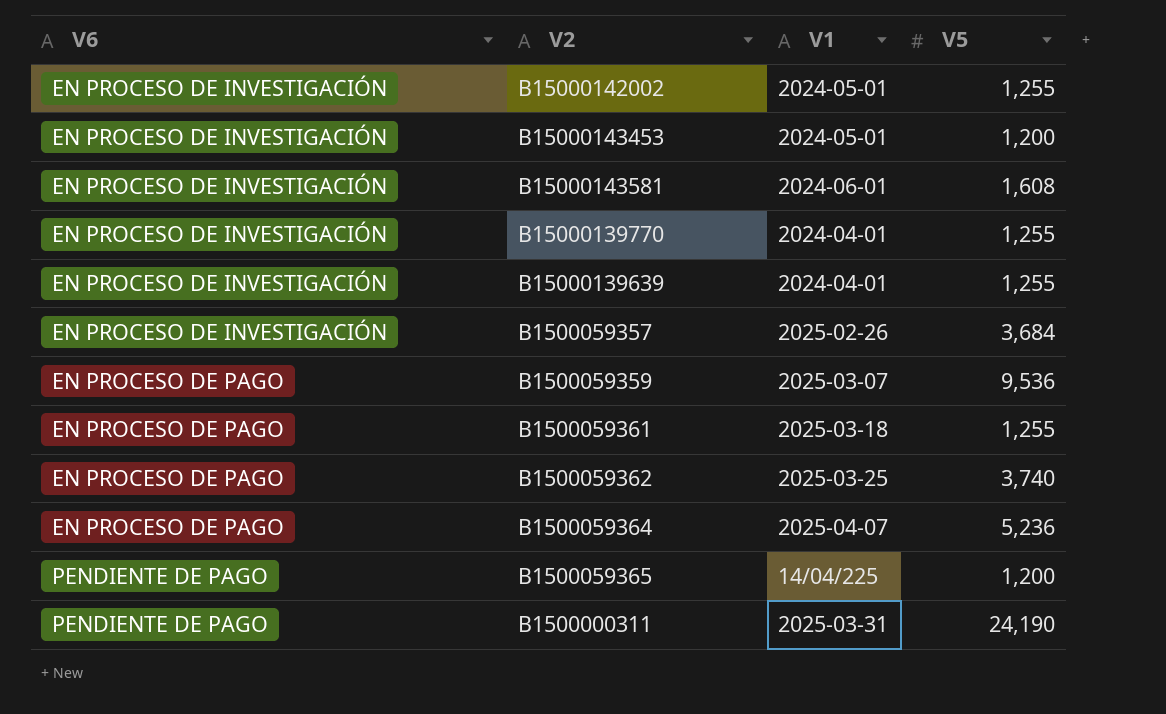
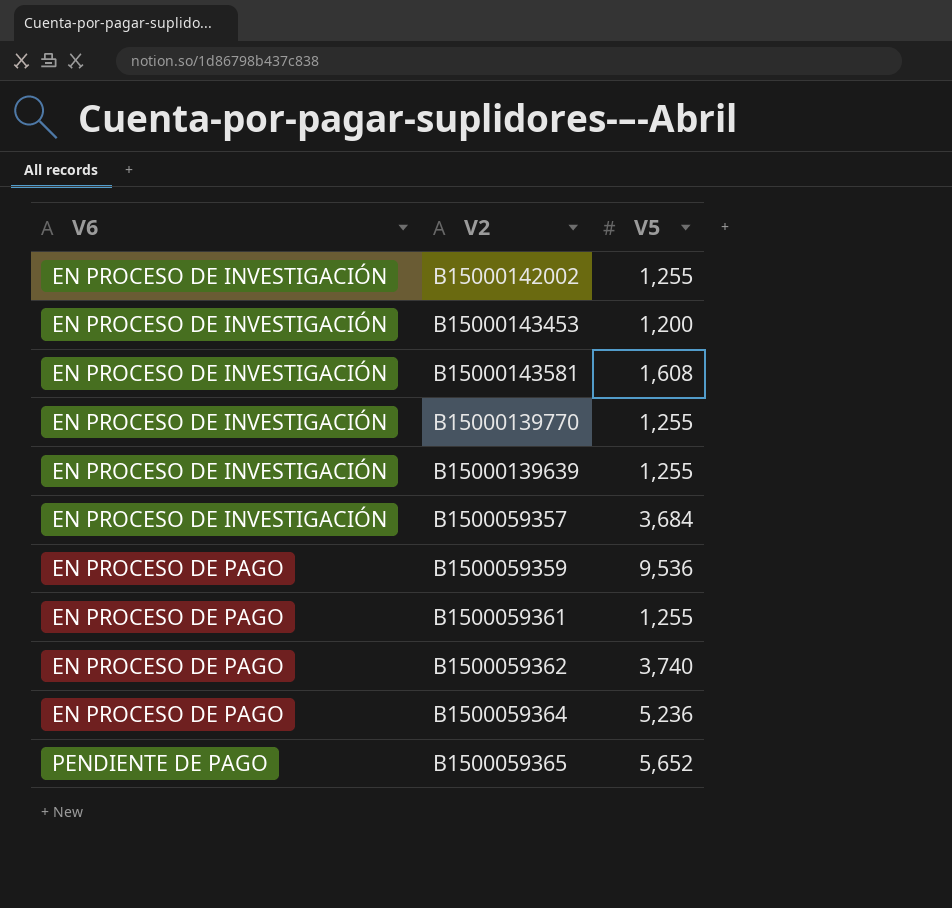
column V1 | position: 3 -> none
row B1500000311: PENDIENTE DE PAGO | 2025-03-31 | 24,190 -> none
B1500059365 | V5: 1,200 -> 5,652

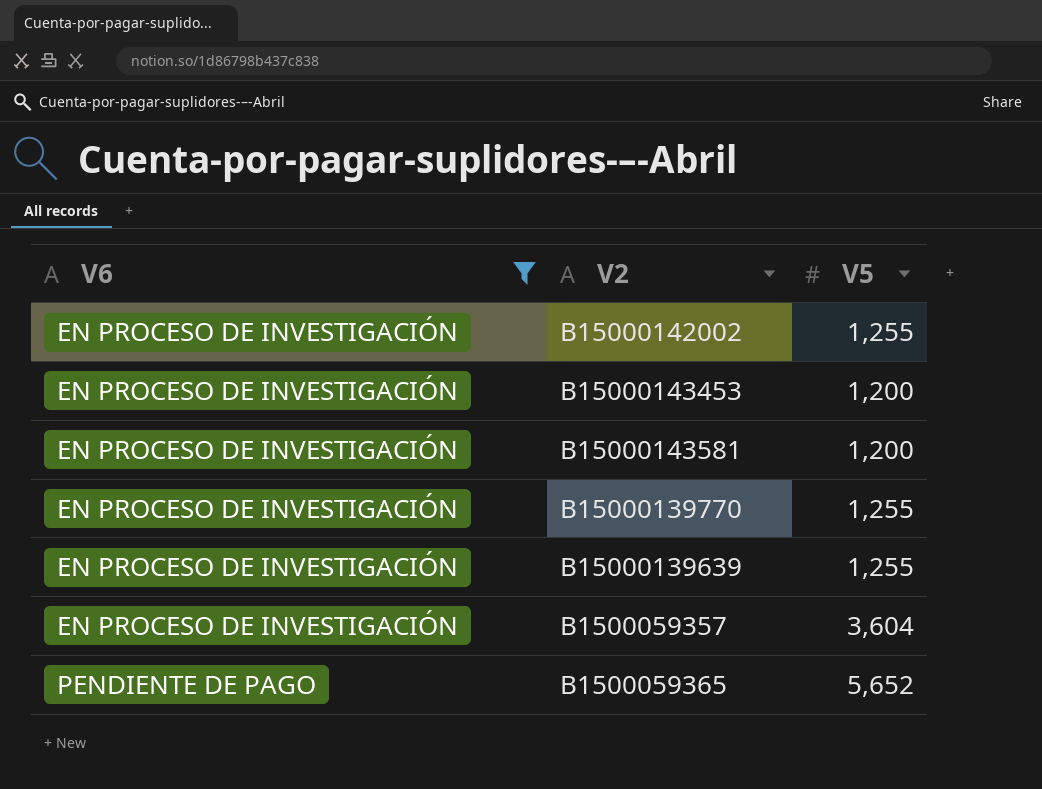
filter: none -> V6 != EN PROCESO DE PAGO
B15000143581 | V5: 1,608 -> 1,200
B1500059357 | V5: 3,684 -> 3,604

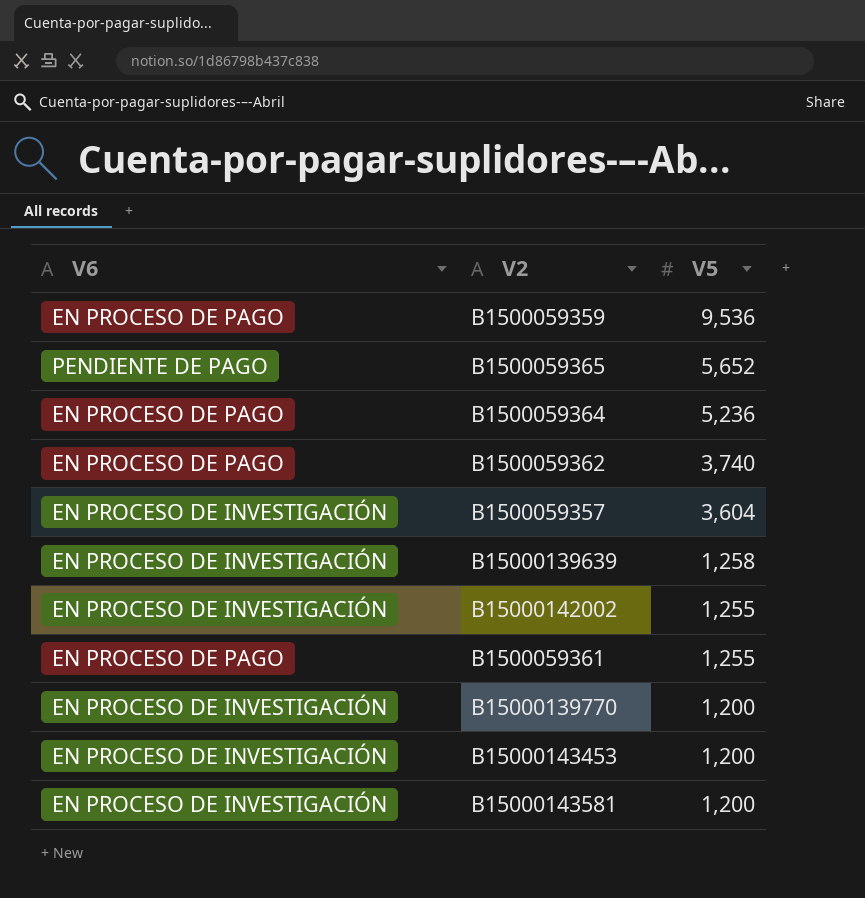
filter: V6 != EN PROCESO DE PAGO -> none
row order: V6 ascending -> V5 descending
B15000139639 | V5: 1,255 -> 1,258
B15000139770 | V5: 1,255 -> 1,200

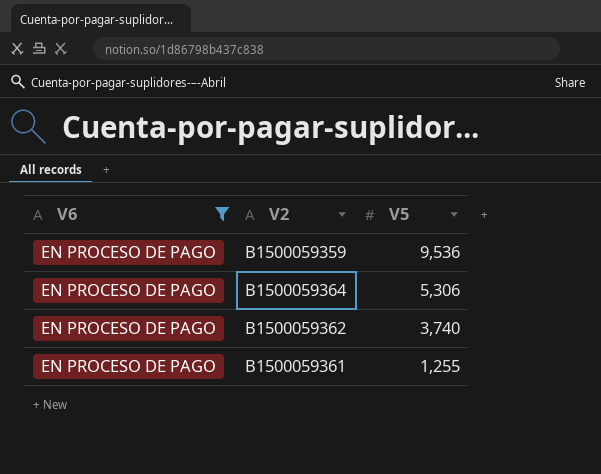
filter: none -> V6 = EN PROCESO DE PAGO
B1500059364 | V5: 5,236 -> 5,306

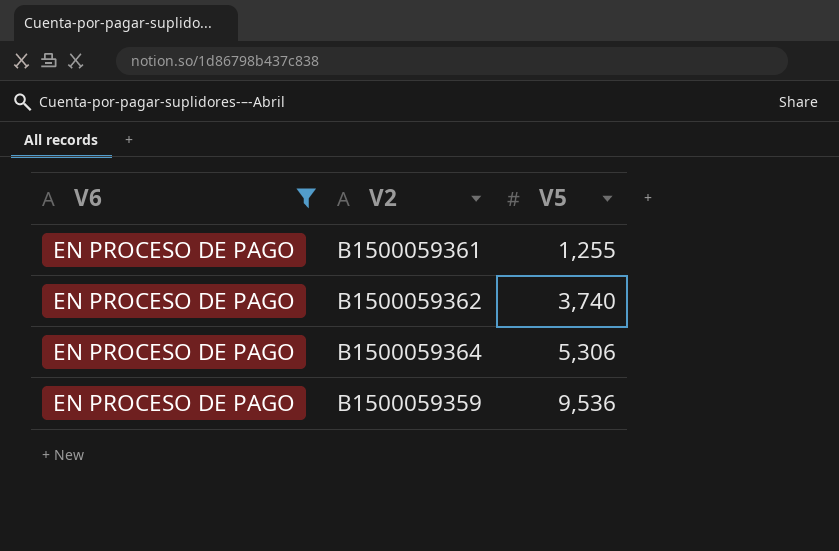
row order: V5 descending -> V5 ascending

